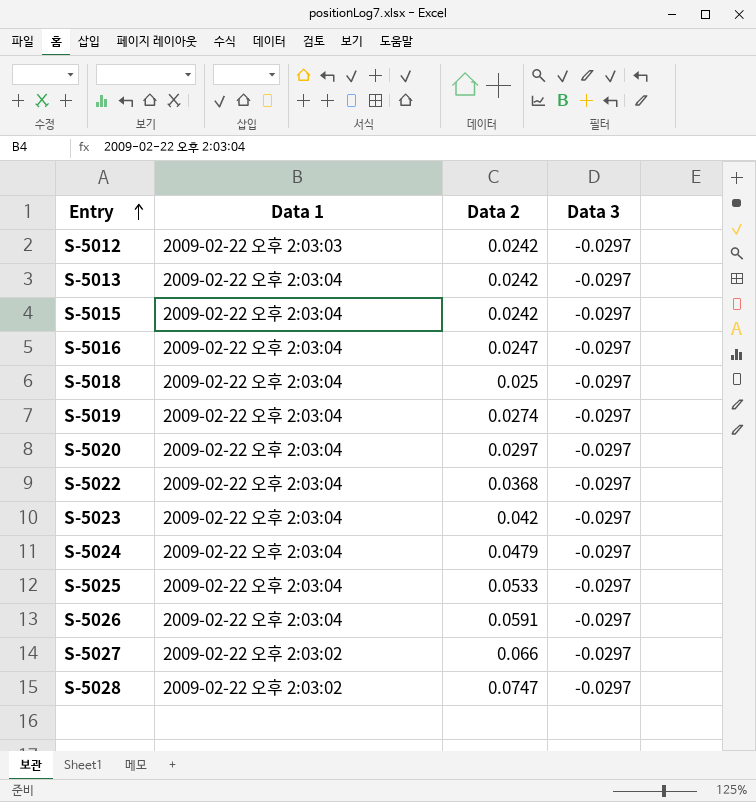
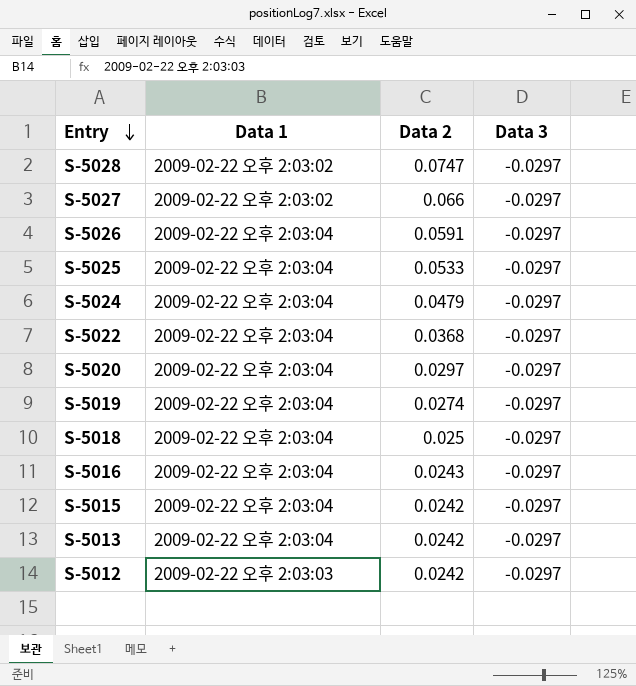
row order: Entry ascending -> Entry descending
row S-5023: 2009-02-22 오후 2:03:04 | 0.042 | -0.0297 -> none
S-5016 | Data 2: 0.0247 -> 0.0243

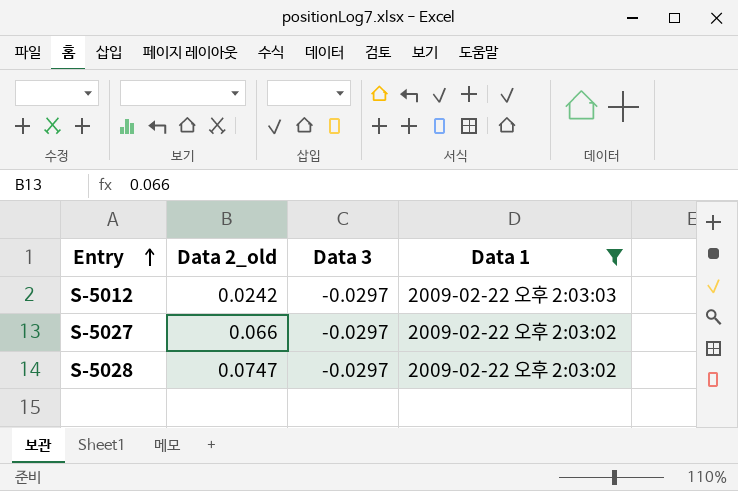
filter: none -> Data 1 != 2009-02-22 오후 2:03:04
row order: Entry descending -> Entry ascending
column name: Data 2 -> Data 2_old
column Data 1 | position: 2 -> 4

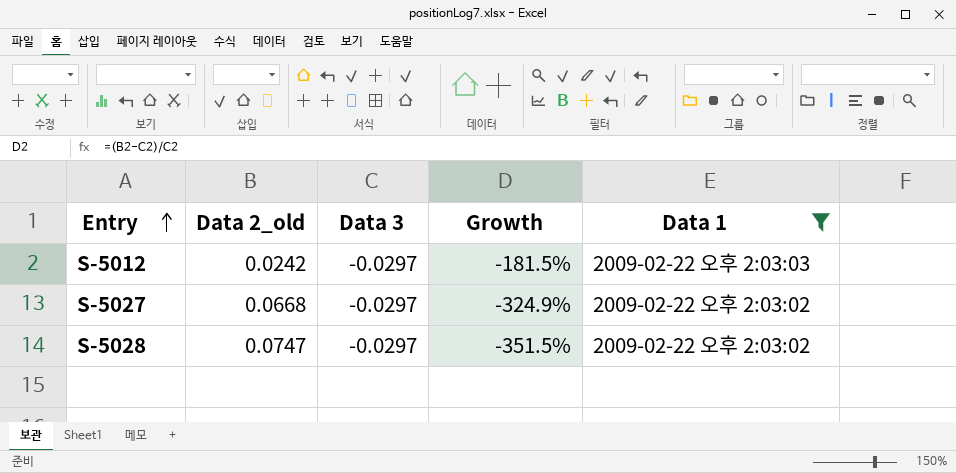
column Growth | formula: none -> ([Data 2_old] - [Data 3]) / [Data 3]
S-5027 | Data 2_old: 0.066 -> 0.0668

